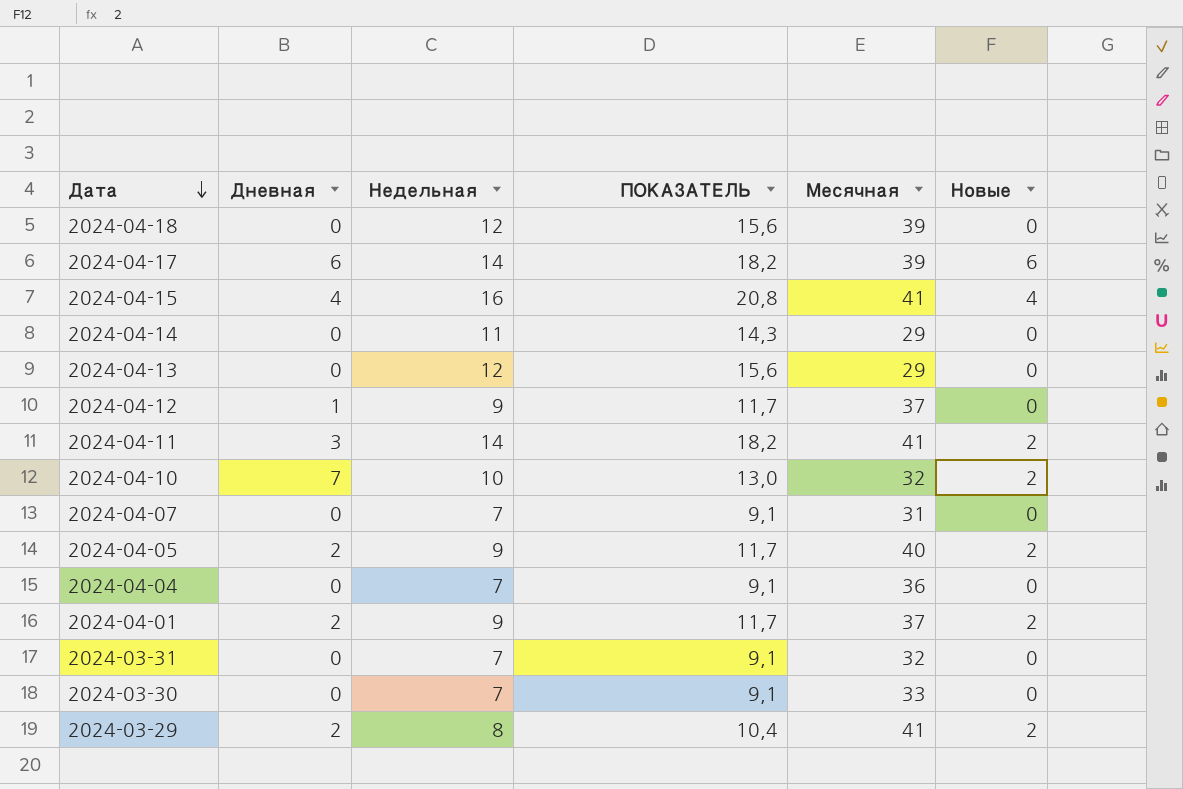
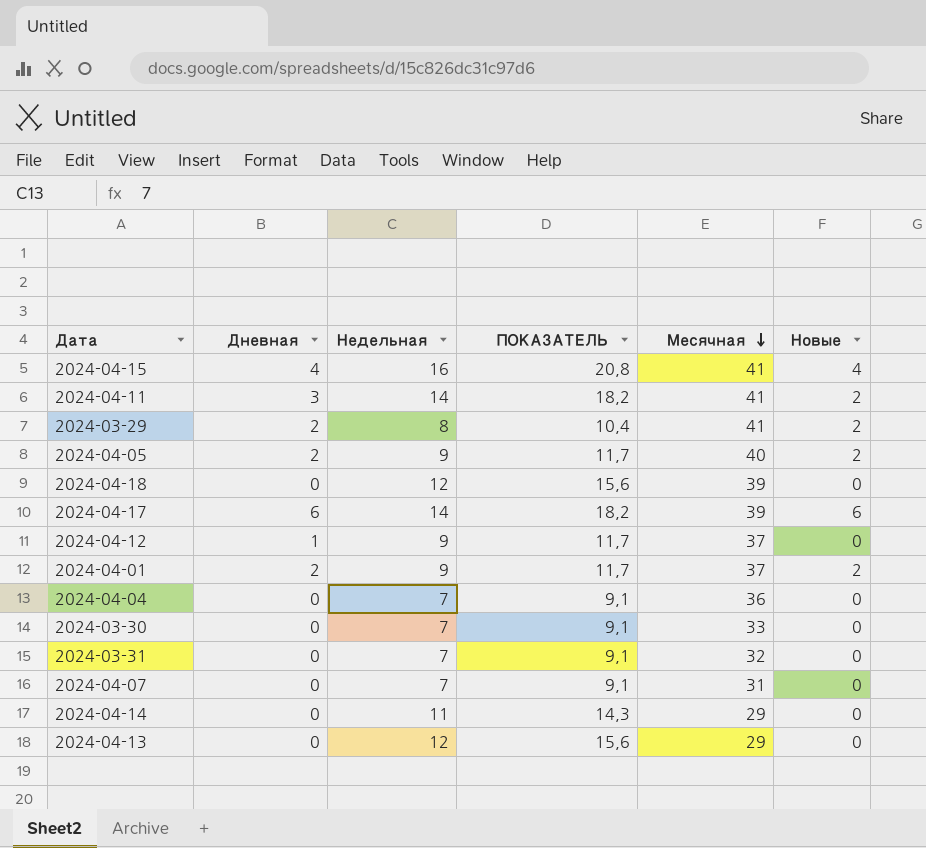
row order: Дата descending -> Месячная descending
row 2024-04-10: 7 | 10 | 13,0 | 32 | 2 -> none

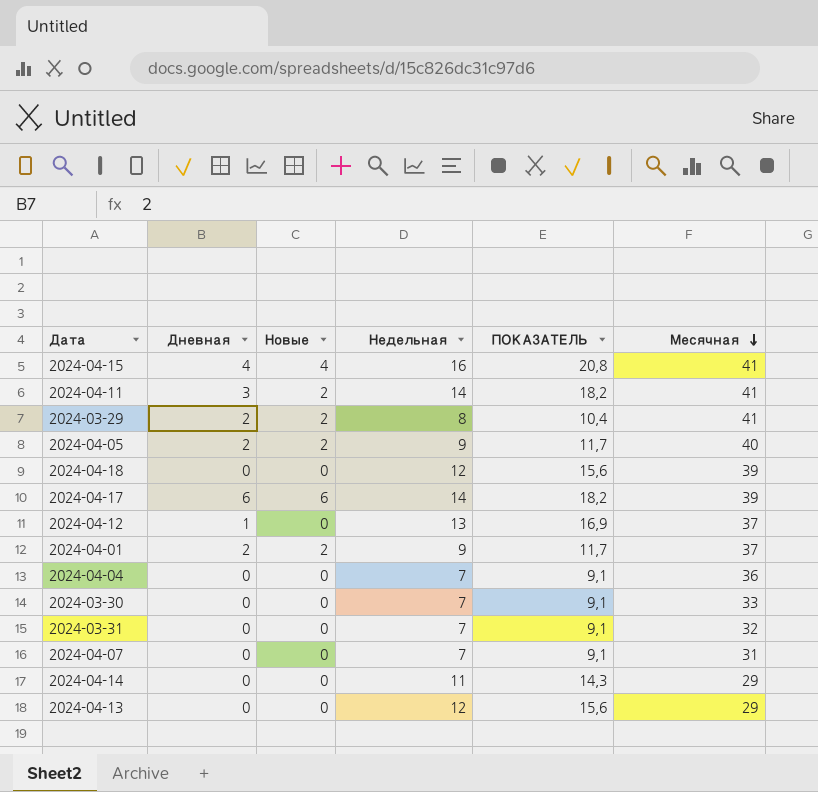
column Новые | position: 6 -> 3
2024-04-12 | Недельная: 9 -> 13
2024-04-12 | ПОКАЗАТЕЛЬ: 11,7 -> 16,9

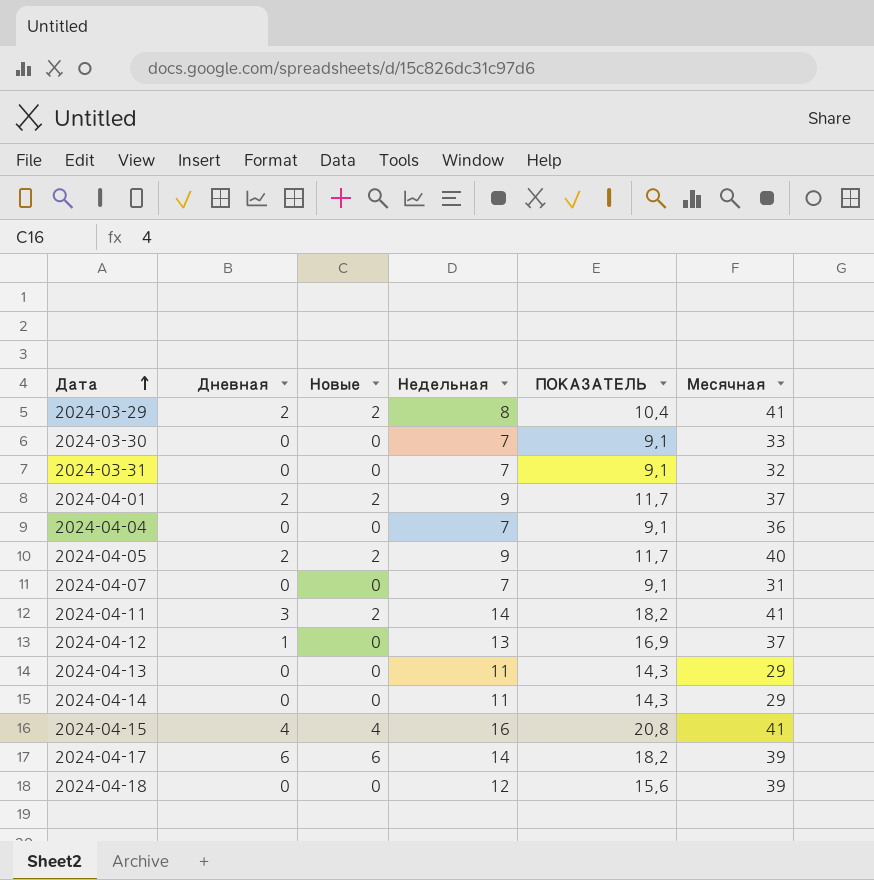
row order: Месячная descending -> Дата ascending
2024-04-13 | Недельная: 12 -> 11
2024-04-13 | ПОКАЗАТЕЛЬ: 15,6 -> 14,3

